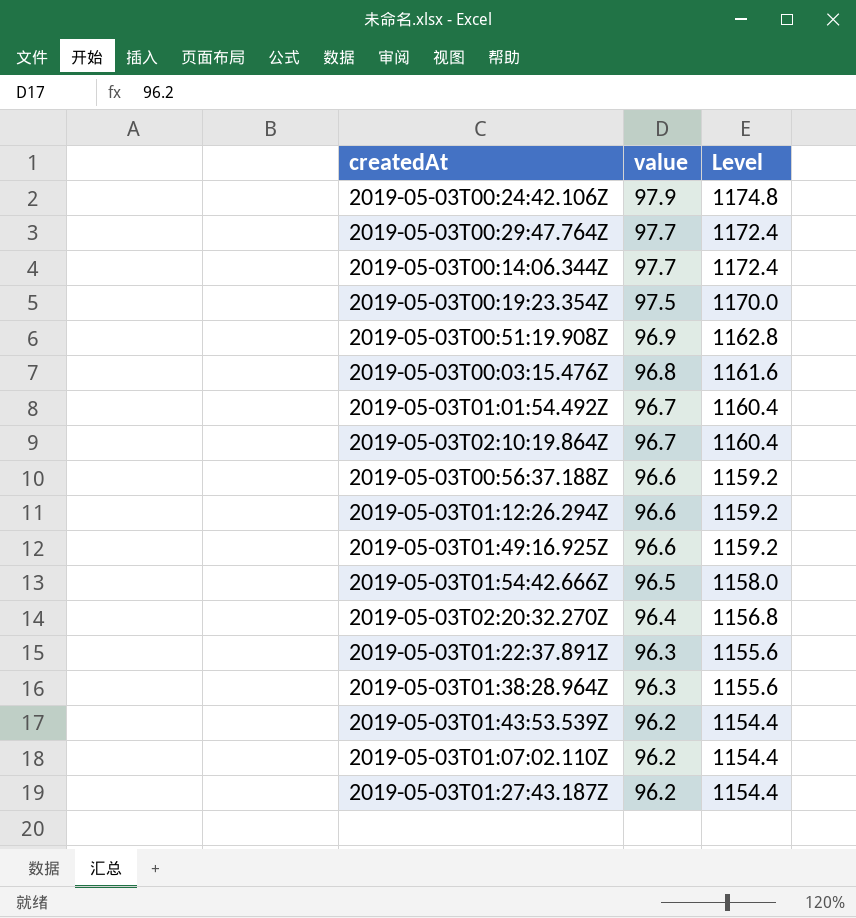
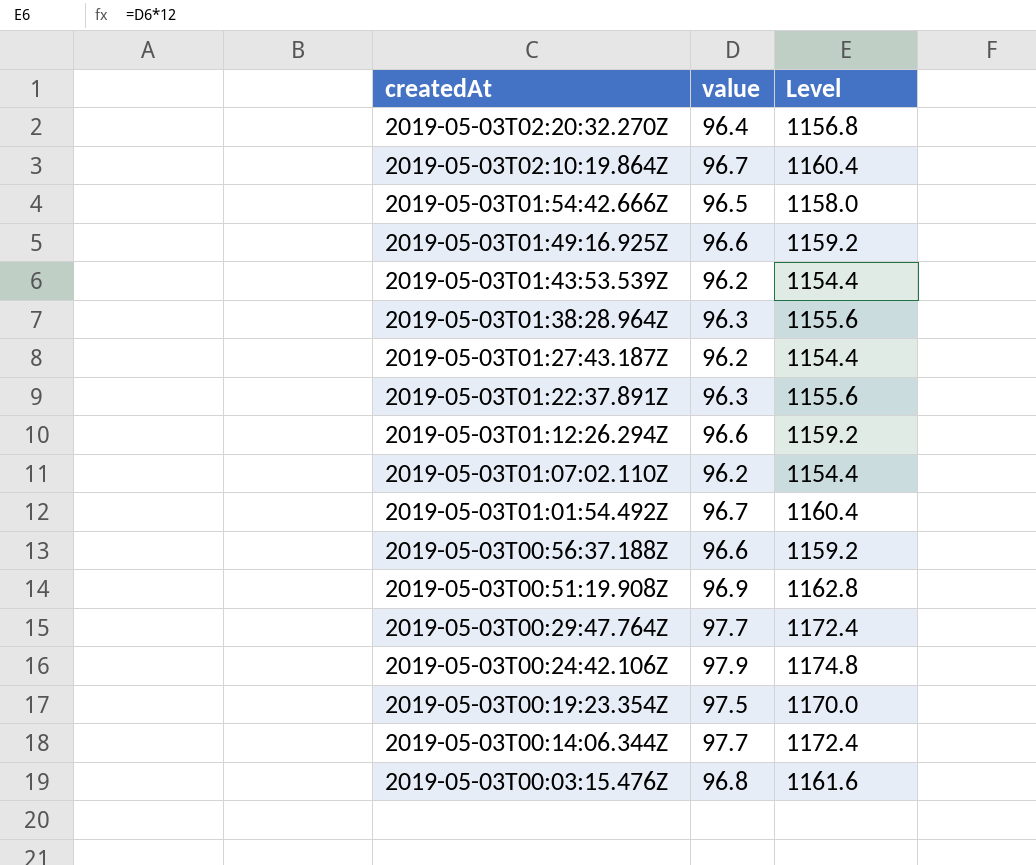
row order: value descending -> createdAt descending

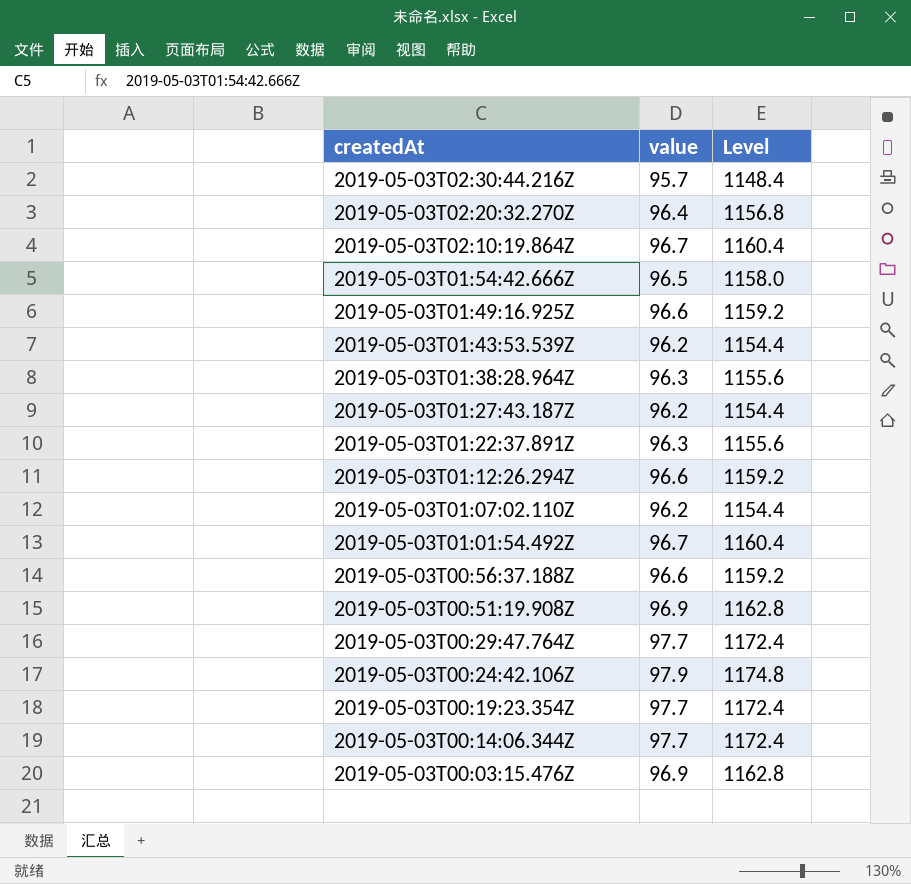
row 2019-05-03T02:30:44.216Z: none -> 95.7 | 1148.4
2019-05-03T00:19:23.354Z | value: 97.5 -> 97.7
2019-05-03T00:19:23.354Z | Level: 1170.0 -> 1172.4
2019-05-03T00:03:15.476Z | value: 96.8 -> 96.9
2019-05-03T00:03:15.476Z | Level: 1161.6 -> 1162.8

